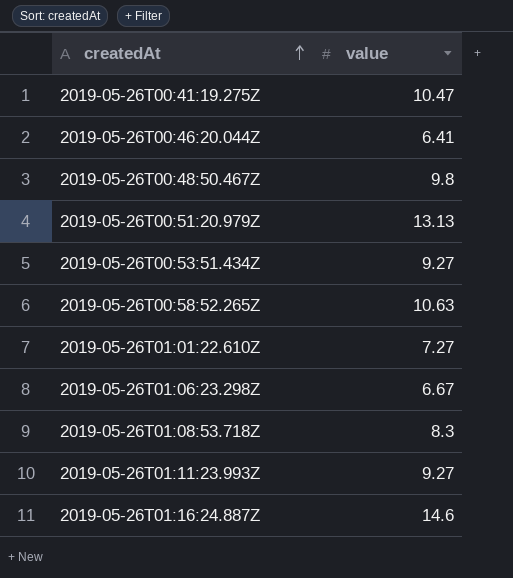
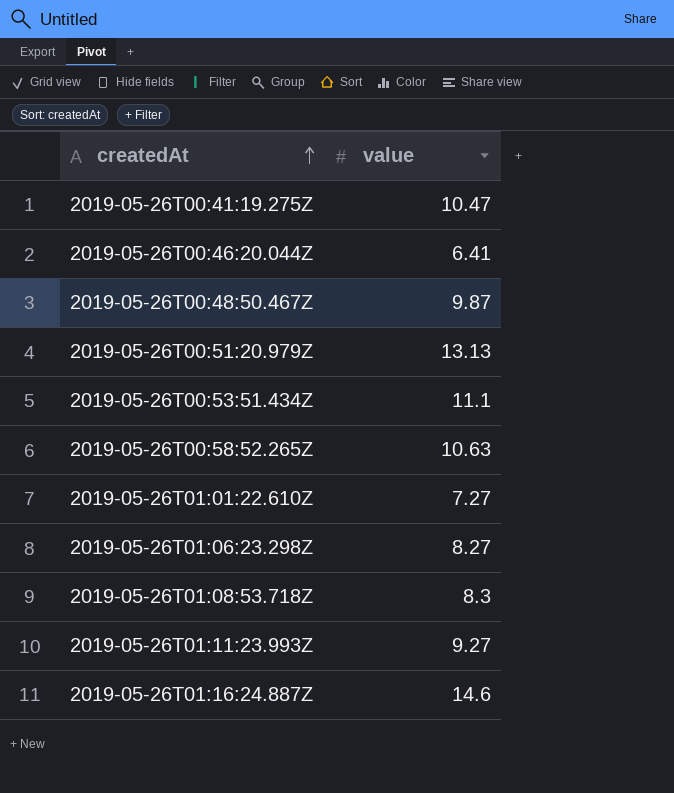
2019-05-26T00:48:50.467Z | value: 9.8 -> 9.87
2019-05-26T00:53:51.434Z | value: 9.27 -> 11.1
2019-05-26T01:06:23.298Z | value: 6.67 -> 8.27

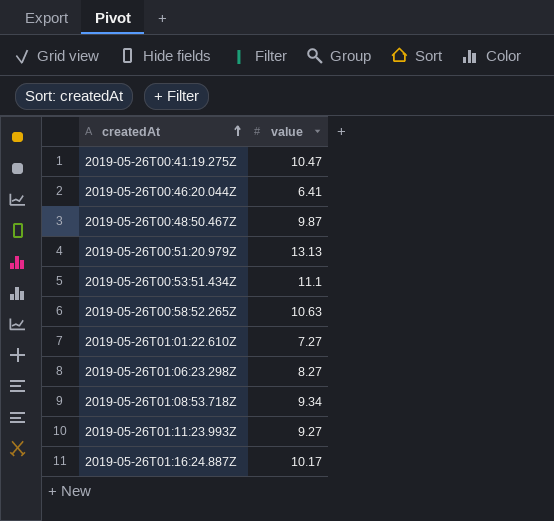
2019-05-26T01:08:53.718Z | value: 8.3 -> 9.34
2019-05-26T01:16:24.887Z | value: 14.6 -> 10.17

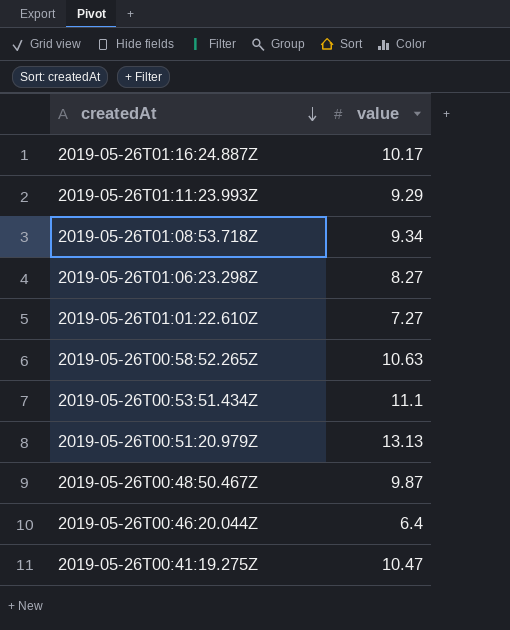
row order: createdAt ascending -> createdAt descending
2019-05-26T01:11:23.993Z | value: 9.27 -> 9.29
2019-05-26T00:46:20.044Z | value: 6.41 -> 6.4

